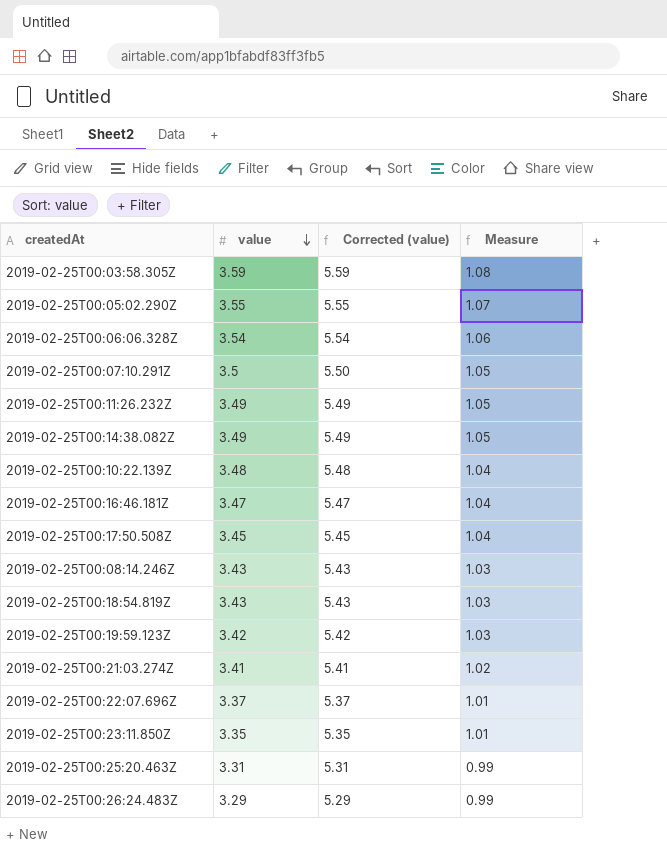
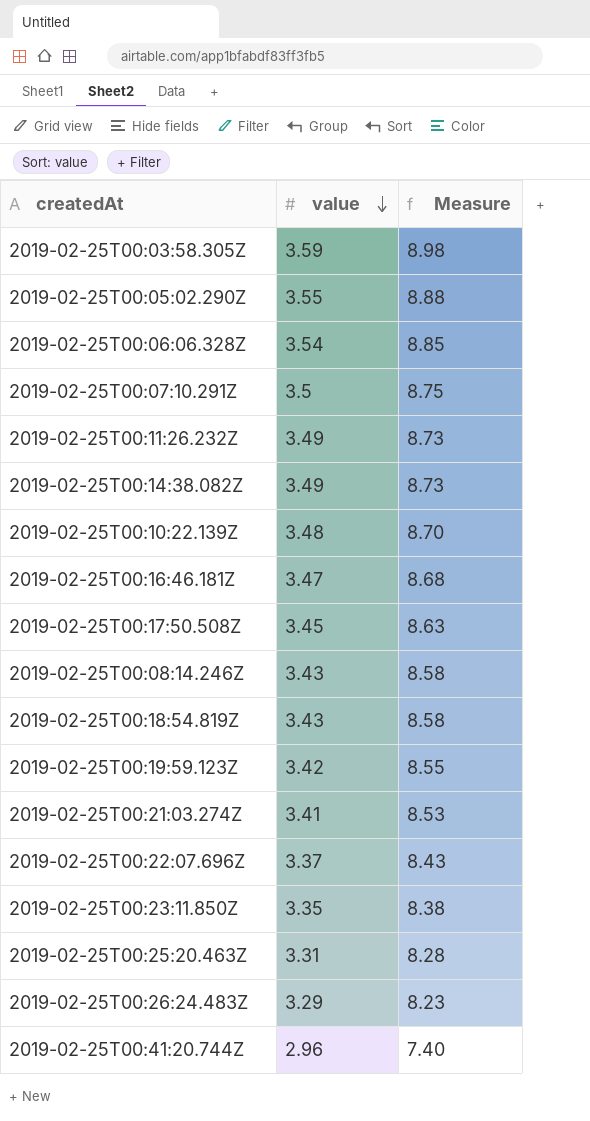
column Corrected (value) | formula: [value] + 2 -> none
column Measure | formula: [value] * 0.3 -> [value] * 2.5
row 2019-02-25T00:41:20.744Z: none -> 2.96 | 7.40

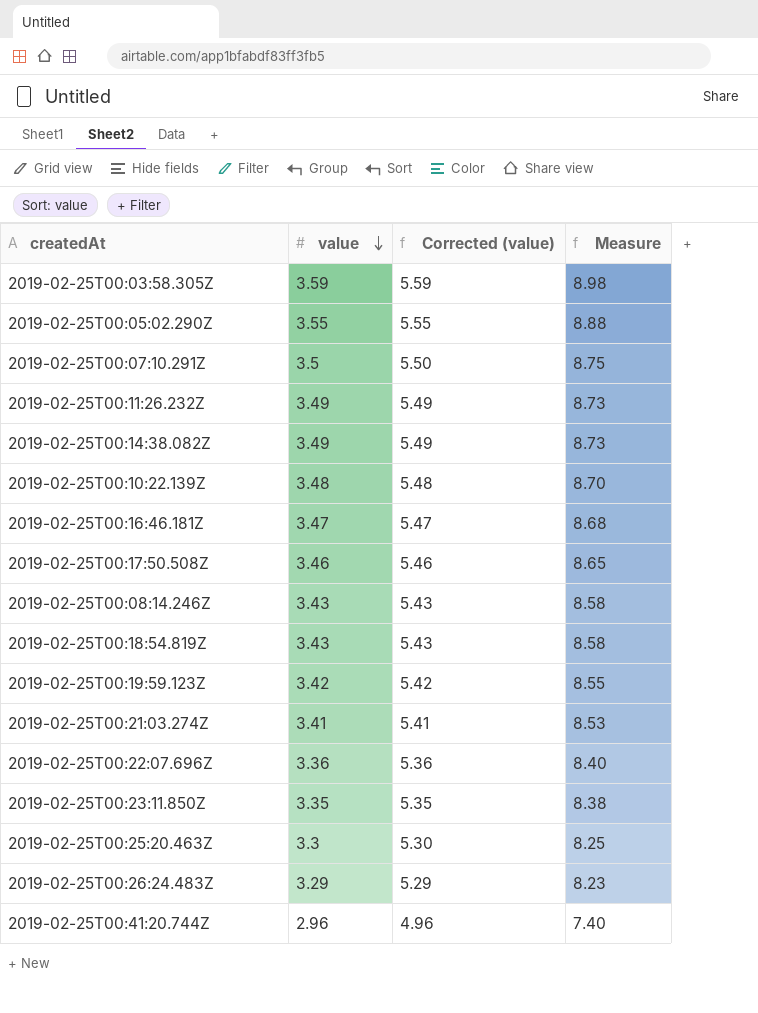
column Corrected (value) | formula: none -> [value] + 2
row 2019-02-25T00:06:06.328Z: 3.54 | 8.85 -> none
2019-02-25T00:17:50.508Z | value: 3.45 -> 3.46
2019-02-25T00:17:50.508Z | Measure: 8.63 -> 8.65
2019-02-25T00:22:07.696Z | value: 3.37 -> 3.36
2019-02-25T00:22:07.696Z | Measure: 8.43 -> 8.40
2019-02-25T00:25:20.463Z | value: 3.31 -> 3.3
2019-02-25T00:25:20.463Z | Measure: 8.28 -> 8.25

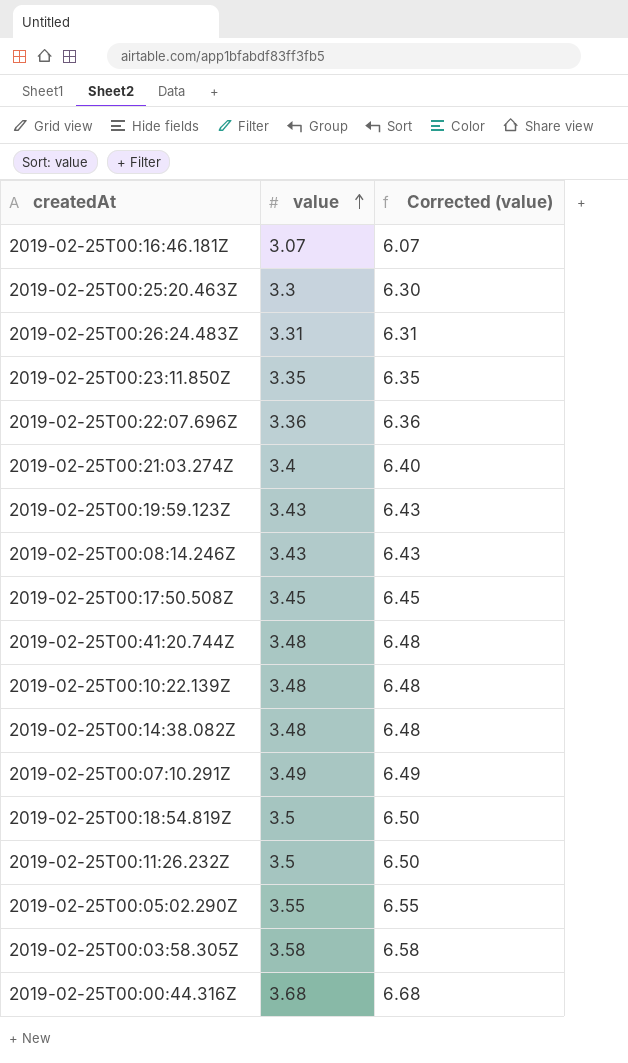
row order: value descending -> value ascending
column Measure | formula: [value] * 2.5 -> none
column Corrected (value) | formula: [value] + 2 -> [value] + 3
2019-02-25T00:16:46.181Z | value: 3.47 -> 3.07
2019-02-25T00:26:24.483Z | value: 3.29 -> 3.31
2019-02-25T00:21:03.274Z | value: 3.41 -> 3.4
2019-02-25T00:19:59.123Z | value: 3.42 -> 3.43
2019-02-25T00:17:50.508Z | value: 3.46 -> 3.45
2019-02-25T00:41:20.744Z | value: 2.96 -> 3.48
2019-02-25T00:14:38.082Z | value: 3.49 -> 3.48
2019-02-25T00:07:10.291Z | value: 3.5 -> 3.49
2019-02-25T00:18:54.819Z | value: 3.43 -> 3.5
2019-02-25T00:11:26.232Z | value: 3.49 -> 3.5
2019-02-25T00:03:58.305Z | value: 3.59 -> 3.58
row 2019-02-25T00:00:44.316Z: none -> 3.68 | 6.68

